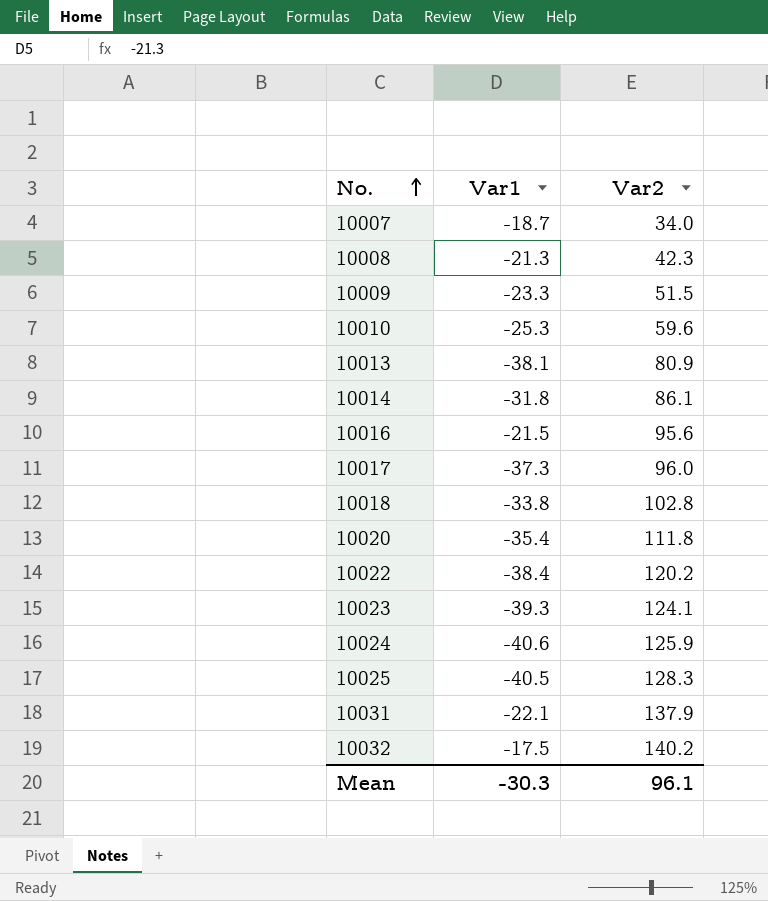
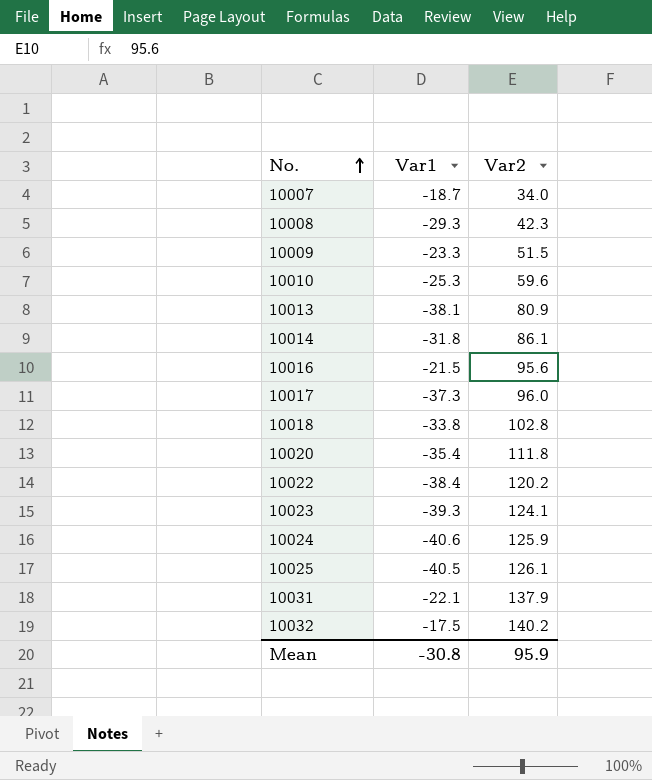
10008 | Var1: -21.3 -> -29.3
10025 | Var2: 128.3 -> 126.1
Mean | Var1: -30.3 -> -30.8
Mean | Var2: 96.1 -> 95.9

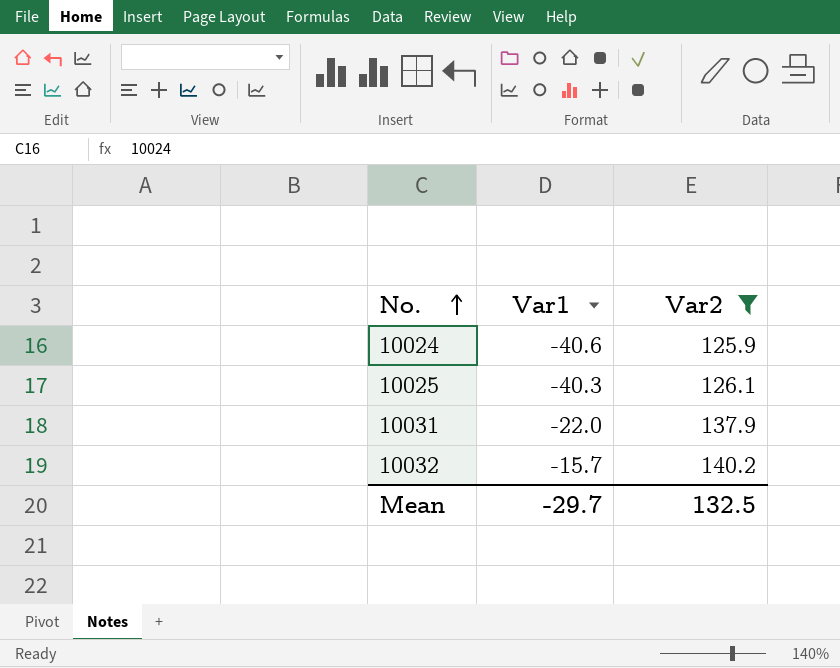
filter: none -> Var2 >= 125.9
10025 | Var1: -40.5 -> -40.3
10031 | Var1: -22.1 -> -22.0
10032 | Var1: -17.5 -> -15.7
Mean | Var1: -30.8 -> -29.7
Mean | Var2: 95.9 -> 132.5

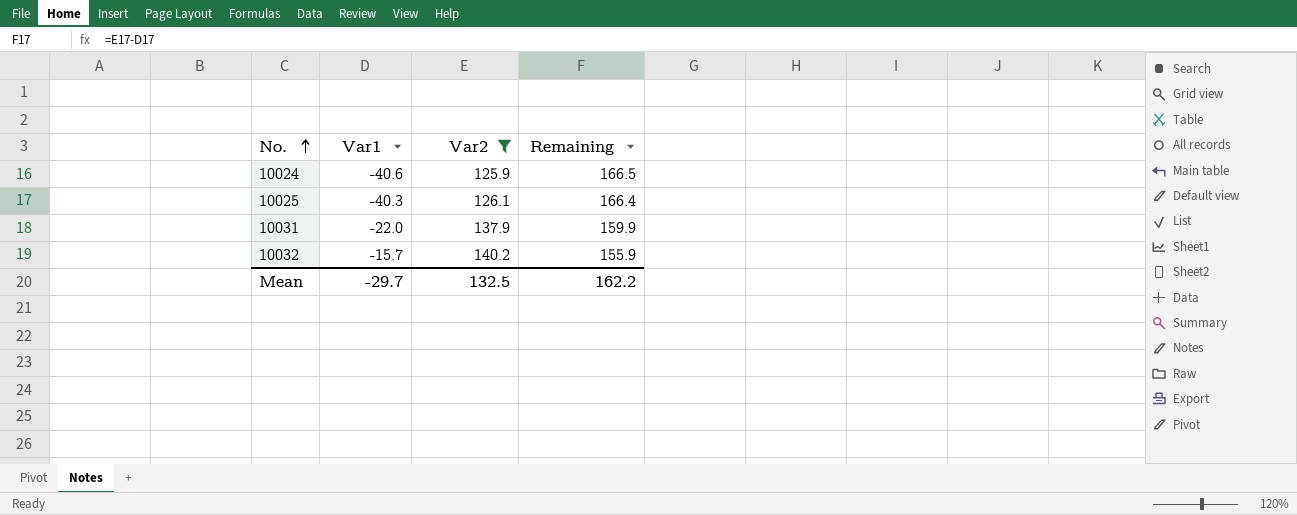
column Remaining | formula: none -> [Var2] - [Var1]

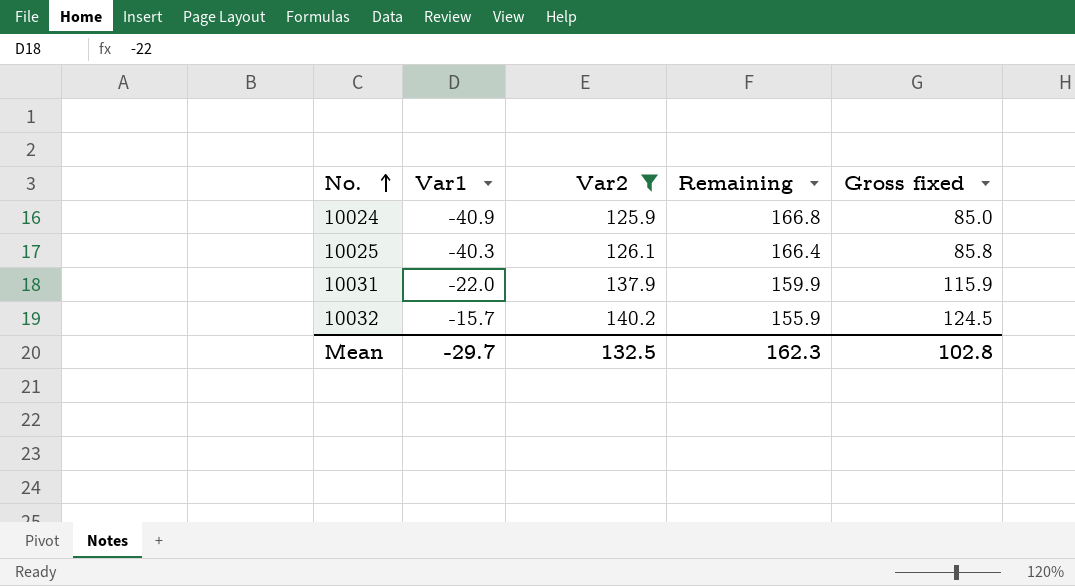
column Gross fixed | formula: none -> [Var1] + [Var2]
10024 | Var1: -40.6 -> -40.9
10024 | Remaining: 166.5 -> 166.8
Mean | Remaining: 162.2 -> 162.3

